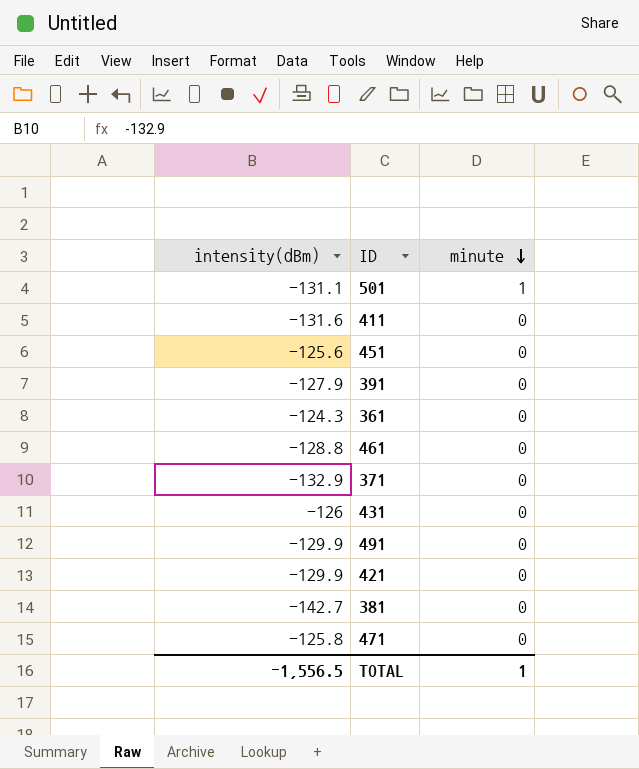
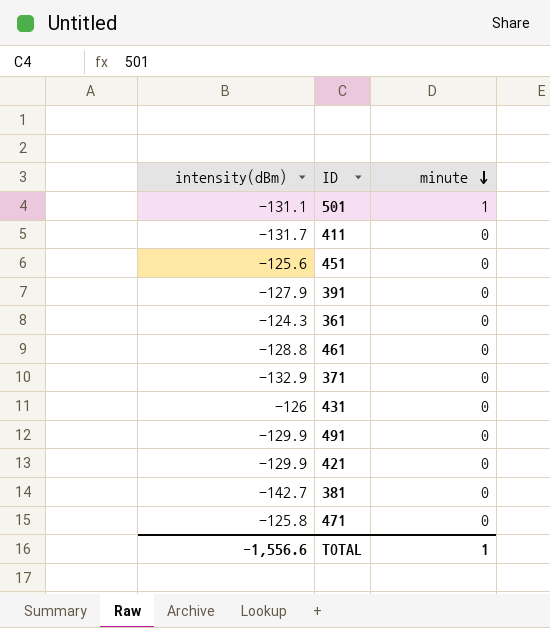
411 | intensity(dBm): -131.6 -> -131.7
TOTAL | intensity(dBm): -1,556.5 -> -1,556.6

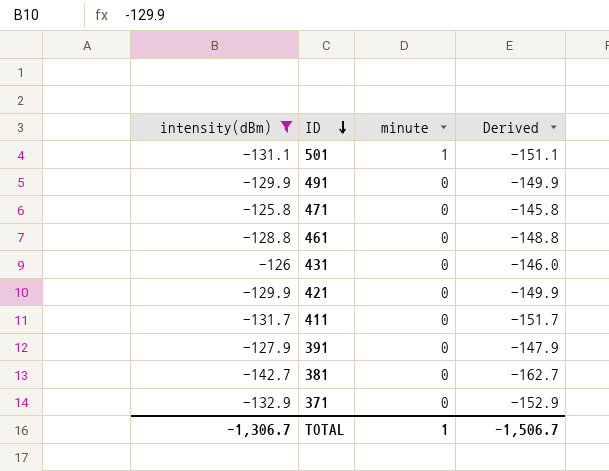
filter: none -> intensity(dBm) <= -125.8
row order: minute descending -> ID descending
column Derived | formula: none -> [intensity(dBm)] - 20
TOTAL | intensity(dBm): -1,556.6 -> -1,306.7

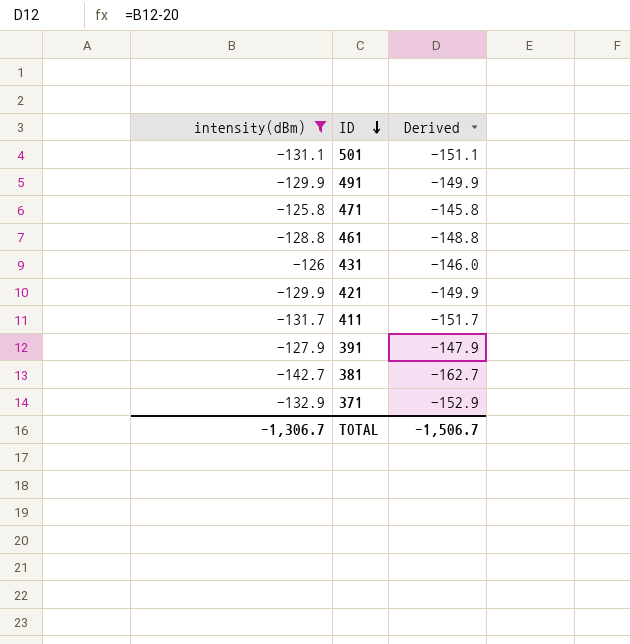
column minute | position: 3 -> none

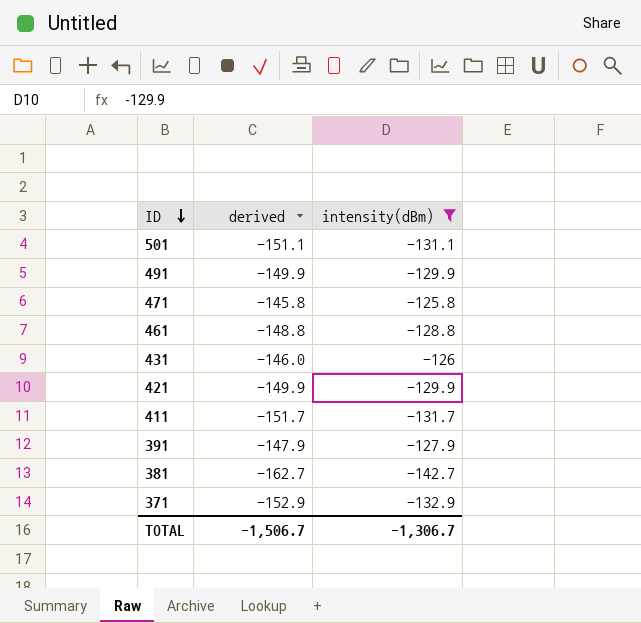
column name: Derived -> derived
column intensity(dBm) | position: 1 -> 3

